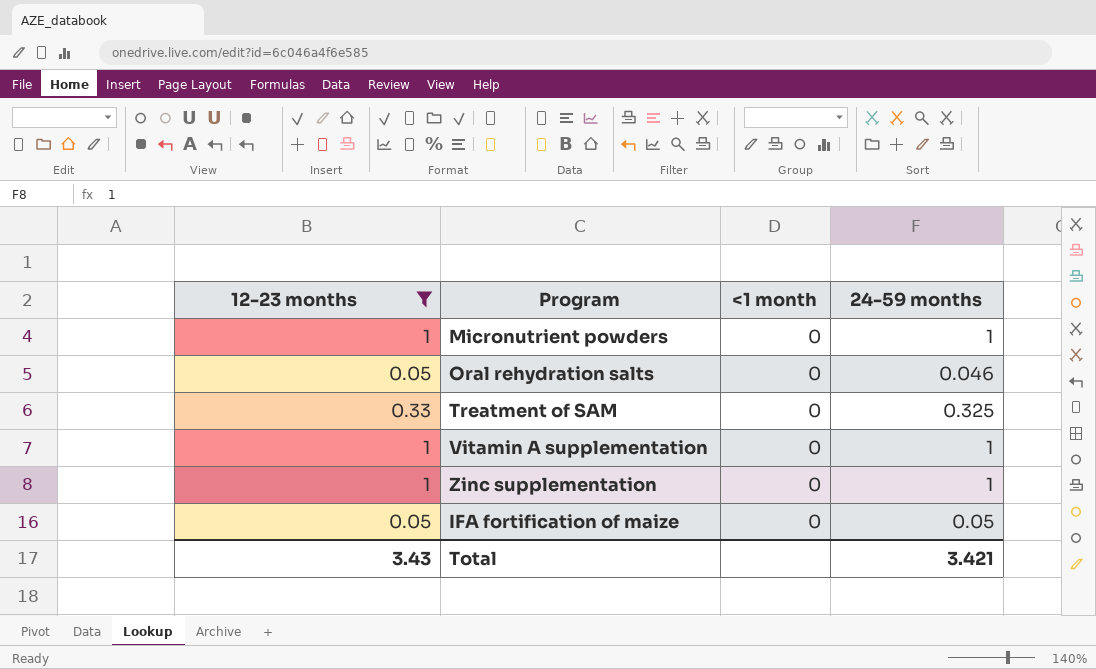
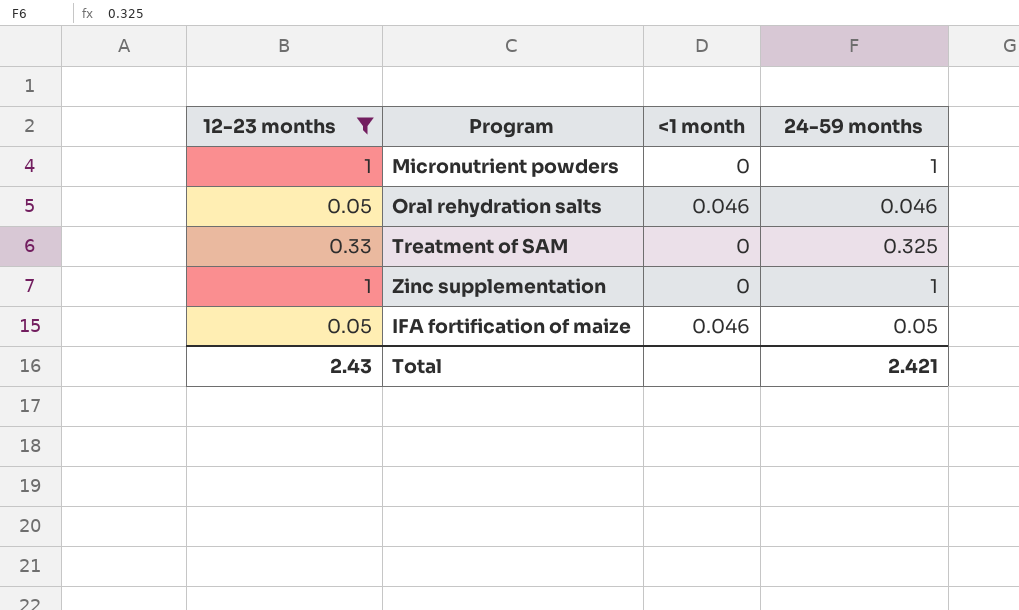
row Vitamin A supplementation: 1 | 0 | 1 -> none
Oral rehydration salts | <1 month: 0 -> 0.046
IFA fortification of maize | <1 month: 0 -> 0.046
Total | 12-23 months: 3.43 -> 2.43
Total | 24-59 months: 3.421 -> 2.421

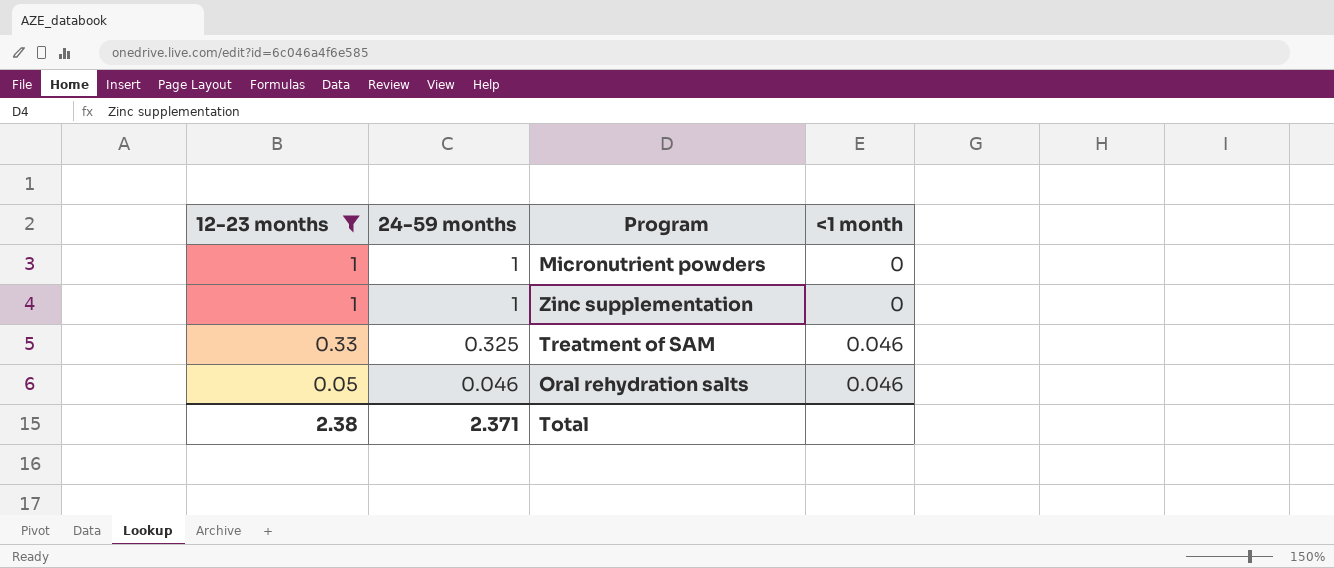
row order: none -> 12-23 months descending
column 24-59 months | position: 4 -> 2
row IFA fortification of maize: 0.05 | 0.046 | 0.05 -> none
Treatment of SAM | <1 month: 0 -> 0.046
Total | 12-23 months: 2.43 -> 2.38
Total | 24-59 months: 2.421 -> 2.371

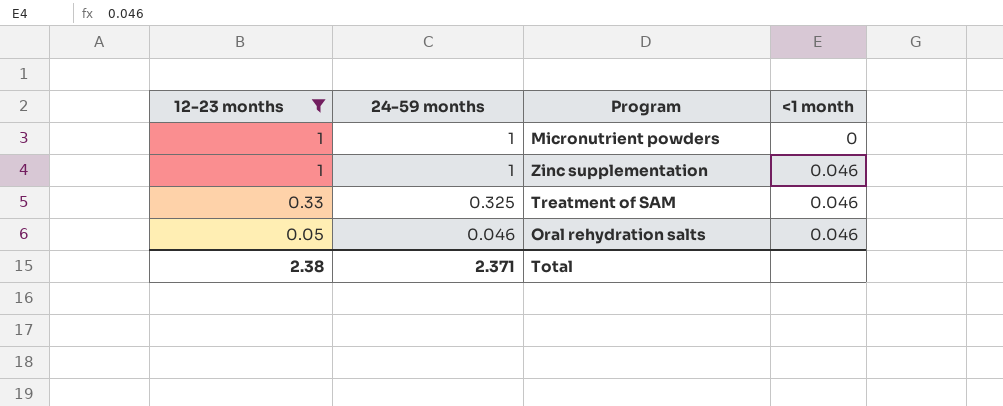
Zinc supplementation | <1 month: 0 -> 0.046

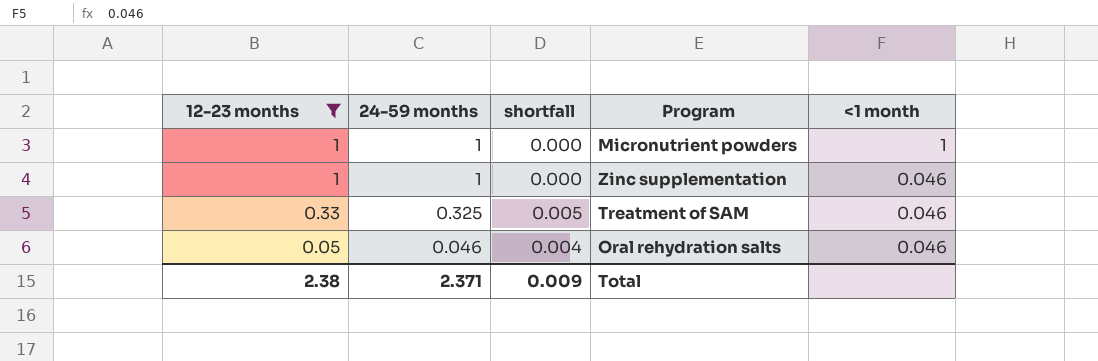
column shortfall | formula: none -> [12-23 months] - [24-59 months]
Micronutrient powders | <1 month: 0 -> 1

